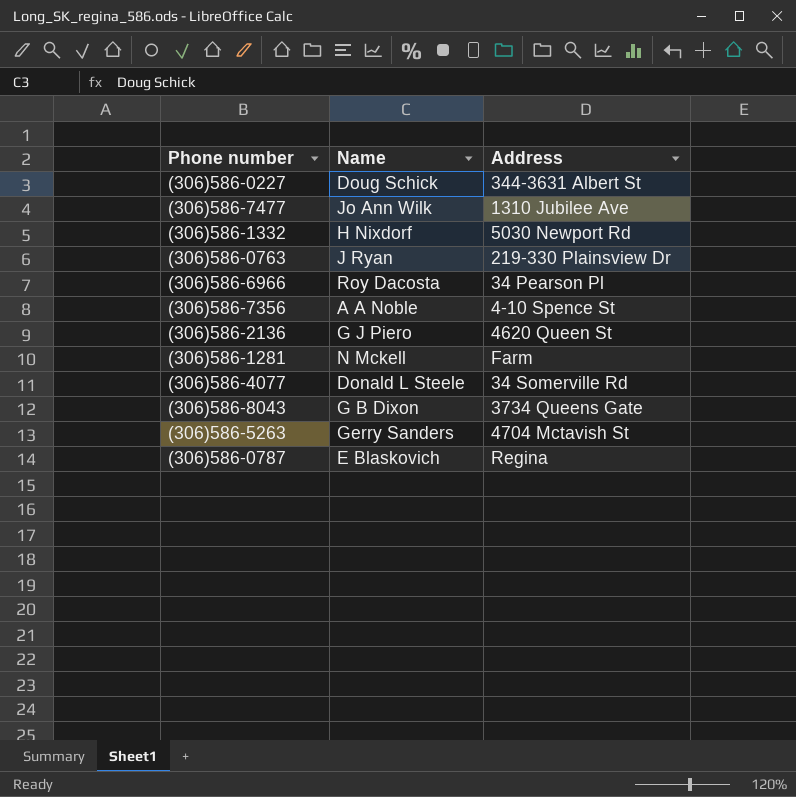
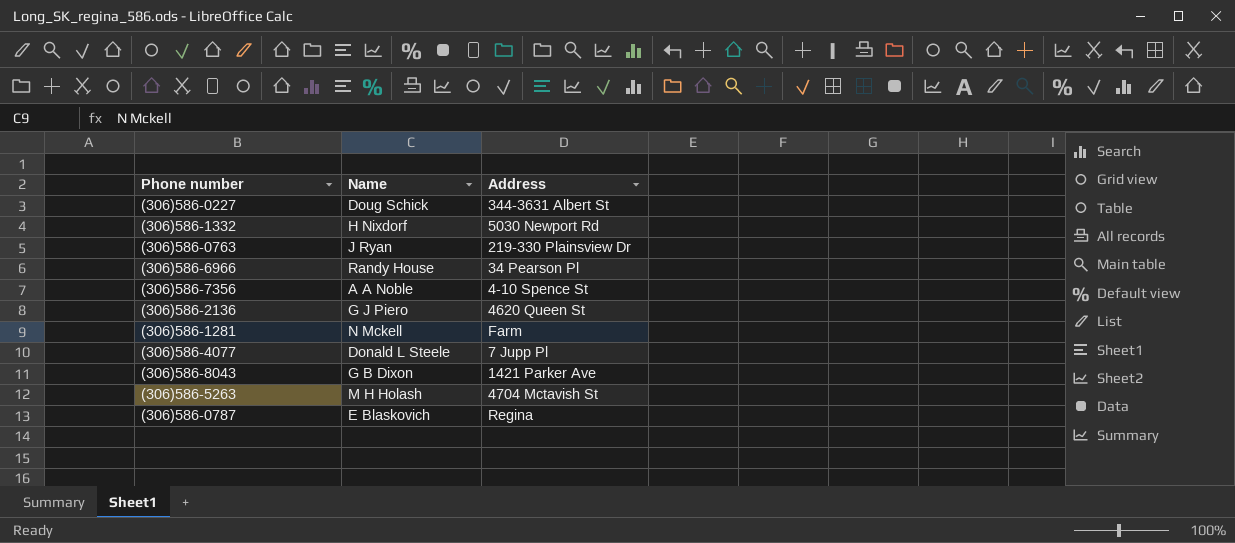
row (306)586-7477: Jo Ann Wilk | 1310 Jubilee Ave -> none
(306)586-6966 | Name: Roy Dacosta -> Randy House
(306)586-4077 | Address: 34 Somerville Rd -> 7 Jupp Pl
(306)586-8043 | Address: 3734 Queens Gate -> 1421 Parker Ave
(306)586-5263 | Name: Gerry Sanders -> M H Holash

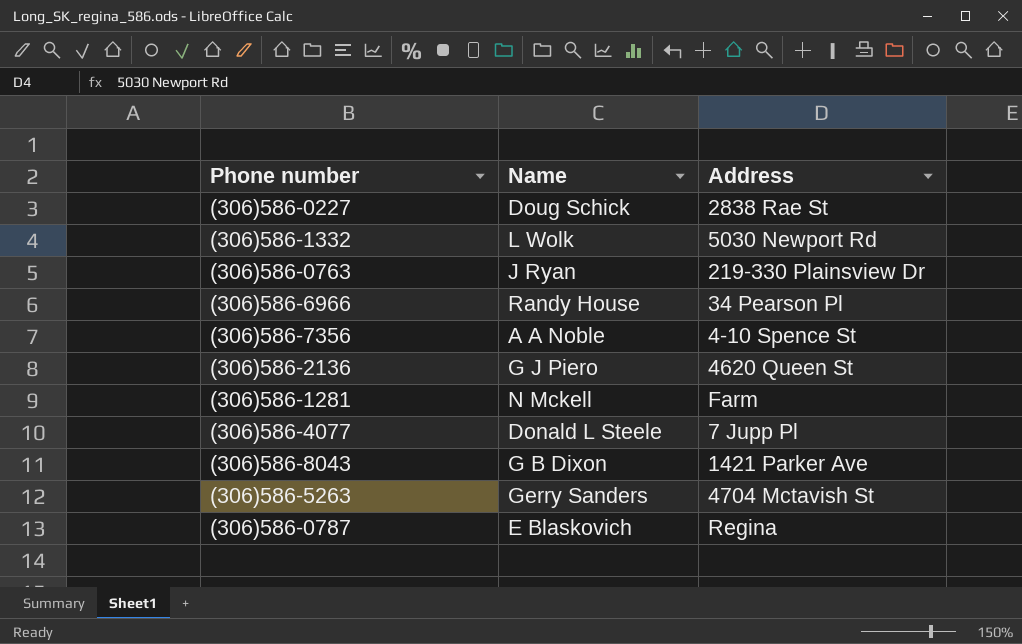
(306)586-0227 | Address: 344-3631 Albert St -> 2838 Rae St
(306)586-1332 | Name: H Nixdorf -> L Wolk
(306)586-5263 | Name: M H Holash -> Gerry Sanders

